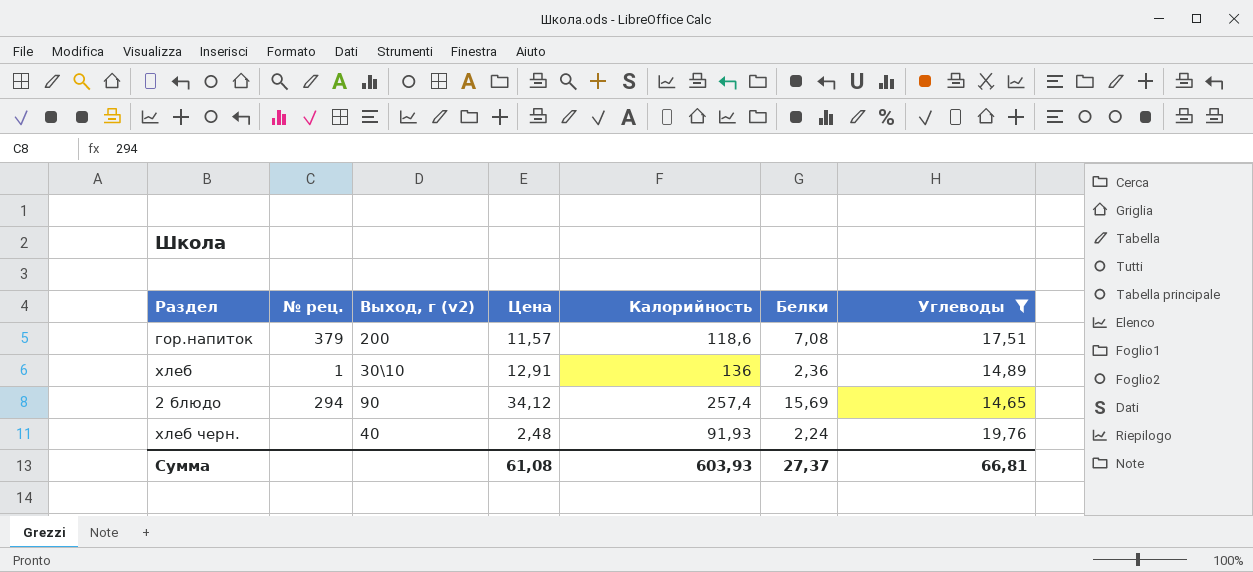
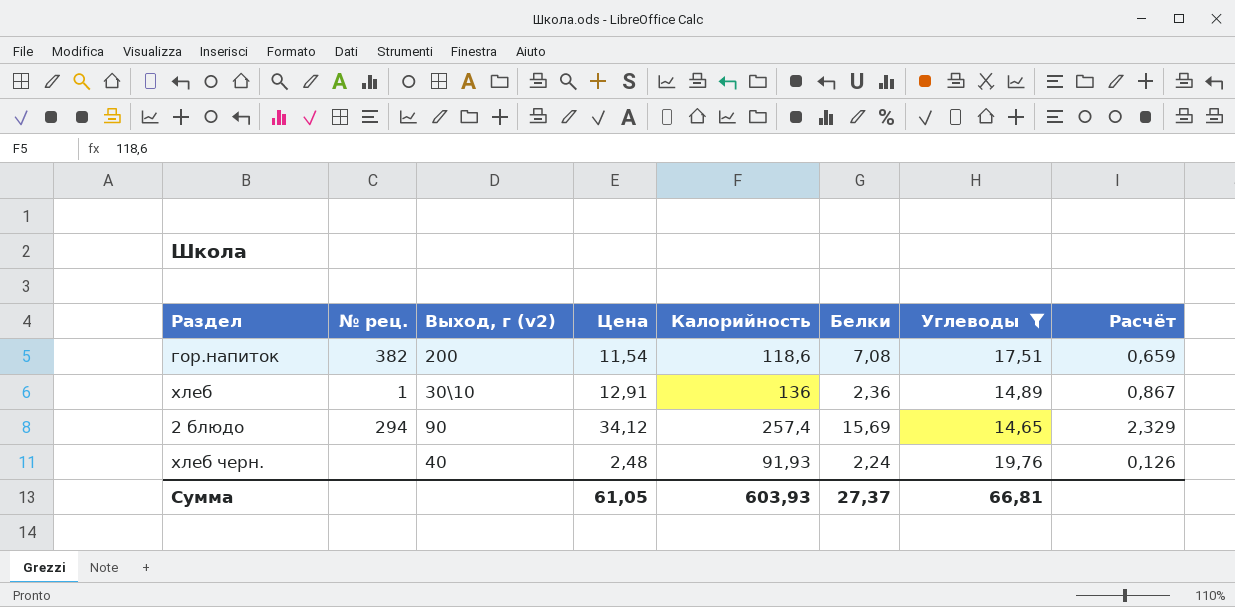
column Расчёт | formula: none -> [Цена] / [Углеводы]
гор.напиток | № рец.: 379 -> 382
гор.напиток | Цена: 11,57 -> 11,54
Сумма | Цена: 61,08 -> 61,05

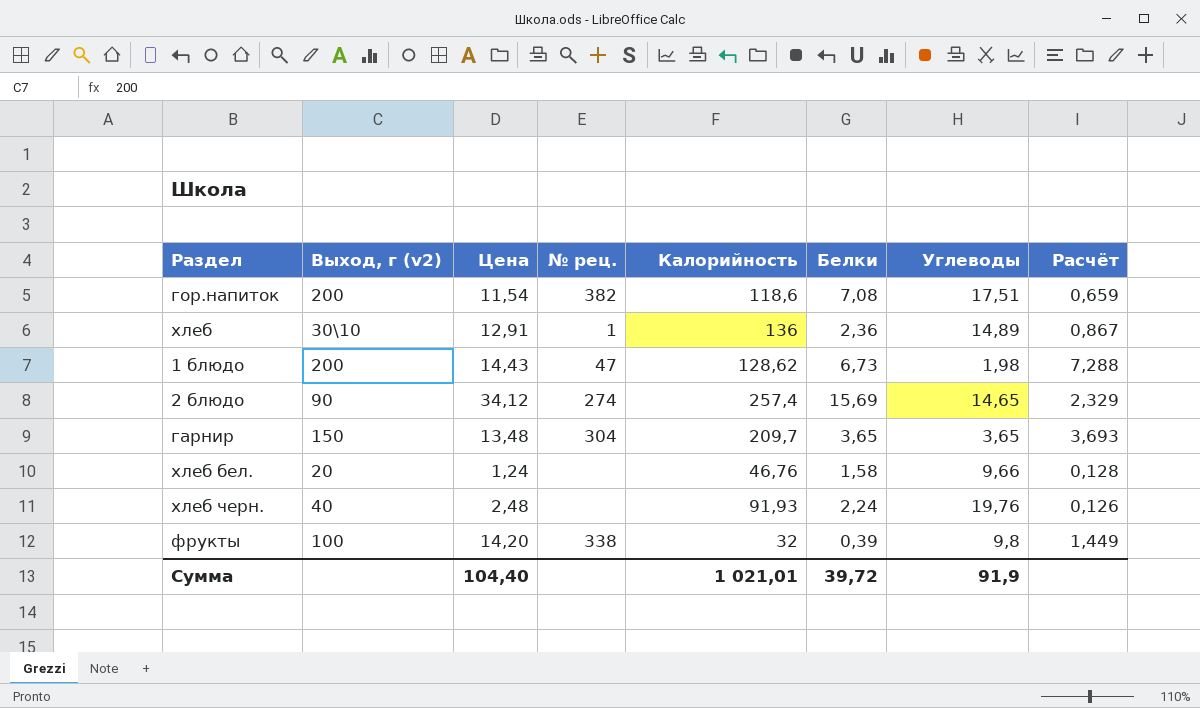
filter: Углеводы >= 14,65 -> none
column № рец. | position: 2 -> 4
2 блюдо | № рец.: 294 -> 274
Сумма | Цена: 61,05 -> 104,40
Сумма | Калорийность: 603,93 -> 1 021,01
Сумма | Белки: 27,37 -> 39,72
Сумма | Углеводы: 66,81 -> 91,9

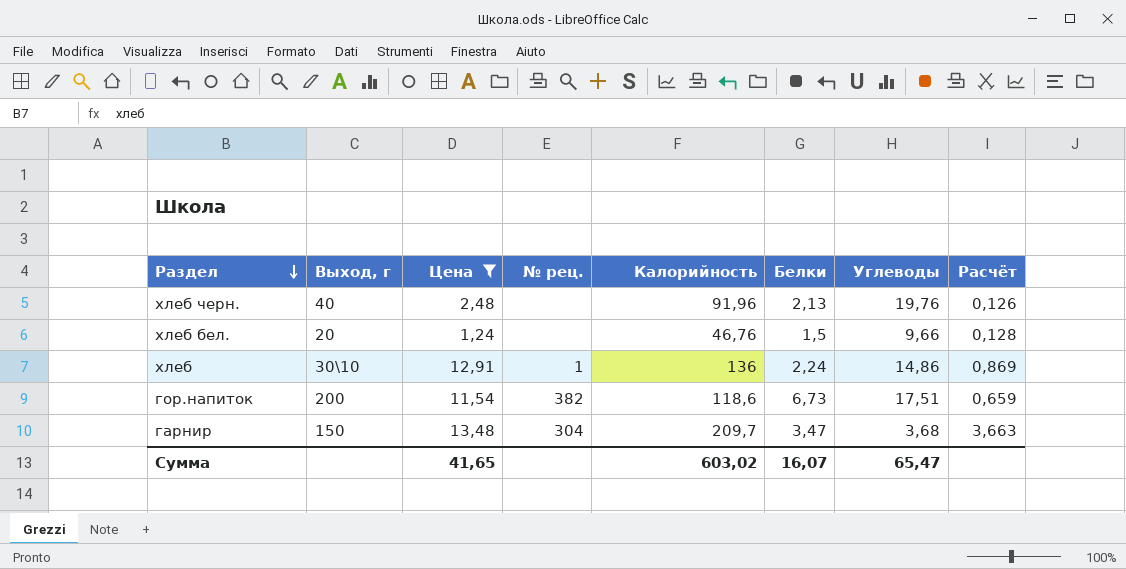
filter: none -> Цена <= 13,48
row order: none -> Раздел descending
column name: Выход, г (v2) -> Выход, г
хлеб черн. | Калорийность: 91,93 -> 91,96
хлеб черн. | Белки: 2,24 -> 2,13
хлеб бел. | Белки: 1,58 -> 1,5
хлеб | Белки: 2,36 -> 2,24
хлеб | Углеводы: 14,89 -> 14,86
хлеб | Расчёт: 0,867 -> 0,869
гор.напиток | Белки: 7,08 -> 6,73
гарнир | Белки: 3,65 -> 3,47
гарнир | Углеводы: 3,65 -> 3,68
гарнир | Расчёт: 3,693 -> 3,663
Сумма | Цена: 104,40 -> 41,65
Сумма | Калорийность: 1 021,01 -> 603,02
Сумма | Белки: 39,72 -> 16,07
Сумма | Углеводы: 91,9 -> 65,47

